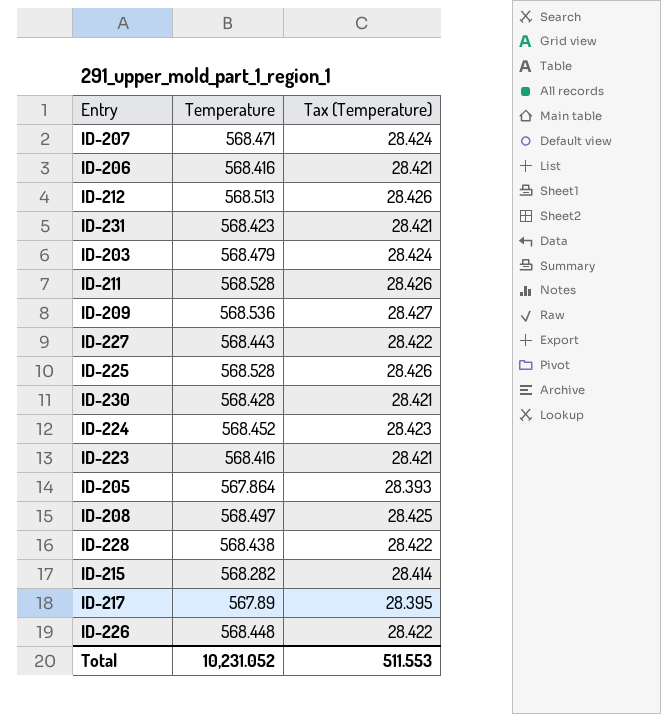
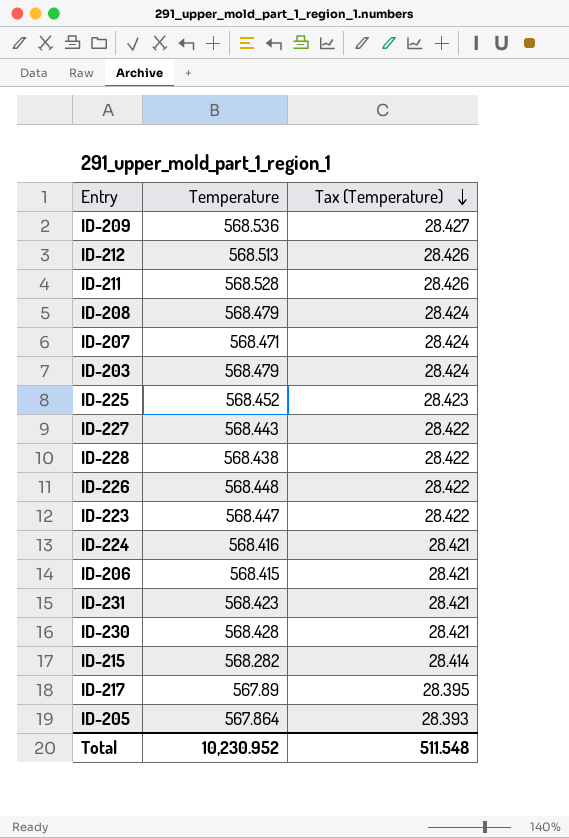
row order: none -> Tax (Temperature) descending
ID-208 | Temperature: 568.497 -> 568.479
ID-208 | Tax (Temperature): 28.425 -> 28.424
ID-225 | Temperature: 568.528 -> 568.452
ID-225 | Tax (Temperature): 28.426 -> 28.423
ID-223 | Temperature: 568.416 -> 568.447
ID-223 | Tax (Temperature): 28.421 -> 28.422
ID-224 | Temperature: 568.452 -> 568.416
ID-224 | Tax (Temperature): 28.423 -> 28.421
ID-206 | Temperature: 568.416 -> 568.415
Total | Temperature: 10,231.052 -> 10,230.952
Total | Tax (Temperature): 511.553 -> 511.548

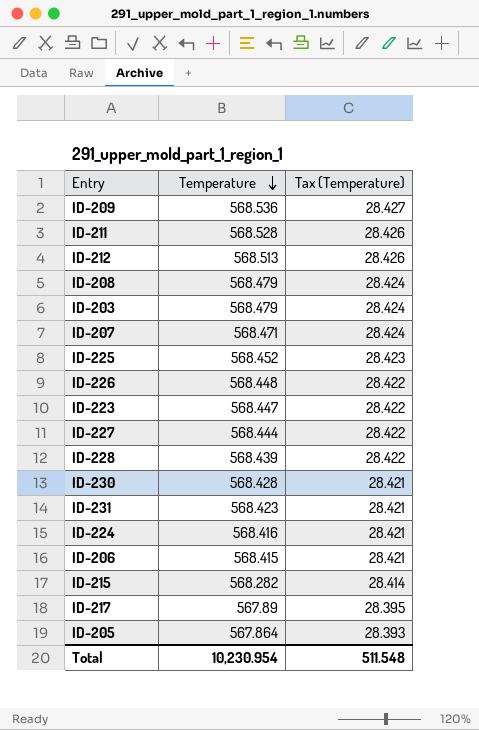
row order: Tax (Temperature) descending -> Temperature descending
ID-227 | Temperature: 568.443 -> 568.444
ID-228 | Temperature: 568.438 -> 568.439
Total | Temperature: 10,230.952 -> 10,230.954

